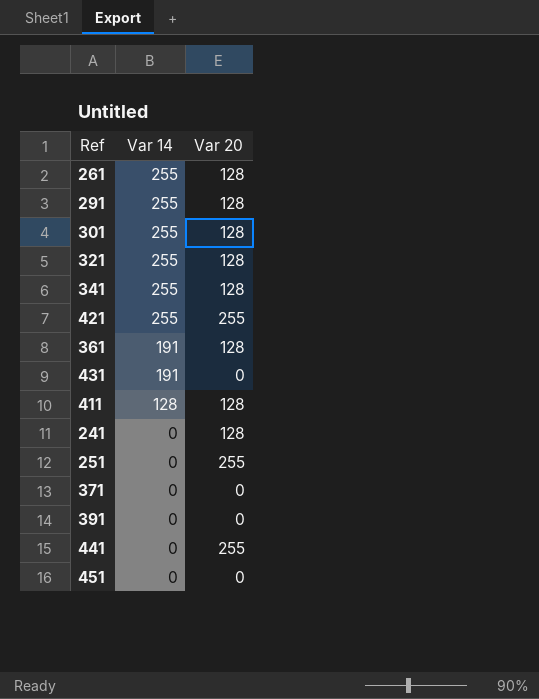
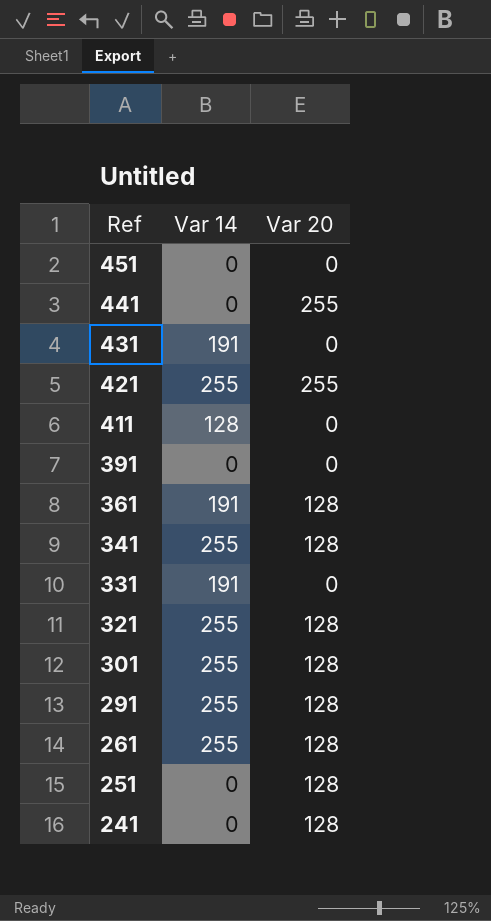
row order: Var 14 descending -> Ref descending
row 371: 0 | 0 -> none
411 | Var 20: 128 -> 0
row 331: none -> 191 | 0
251 | Var 20: 255 -> 128

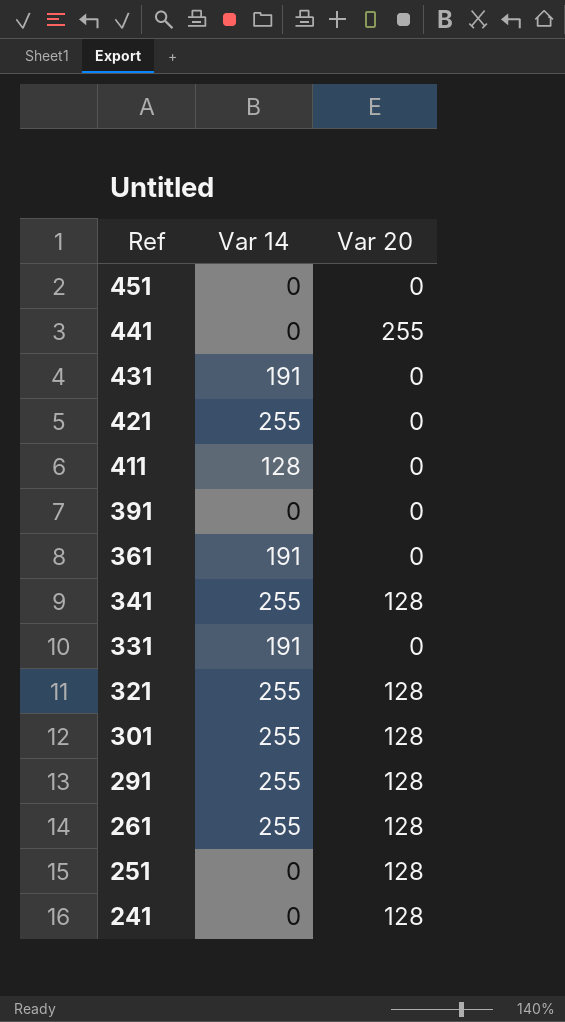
421 | Var 20: 255 -> 0
361 | Var 20: 128 -> 0

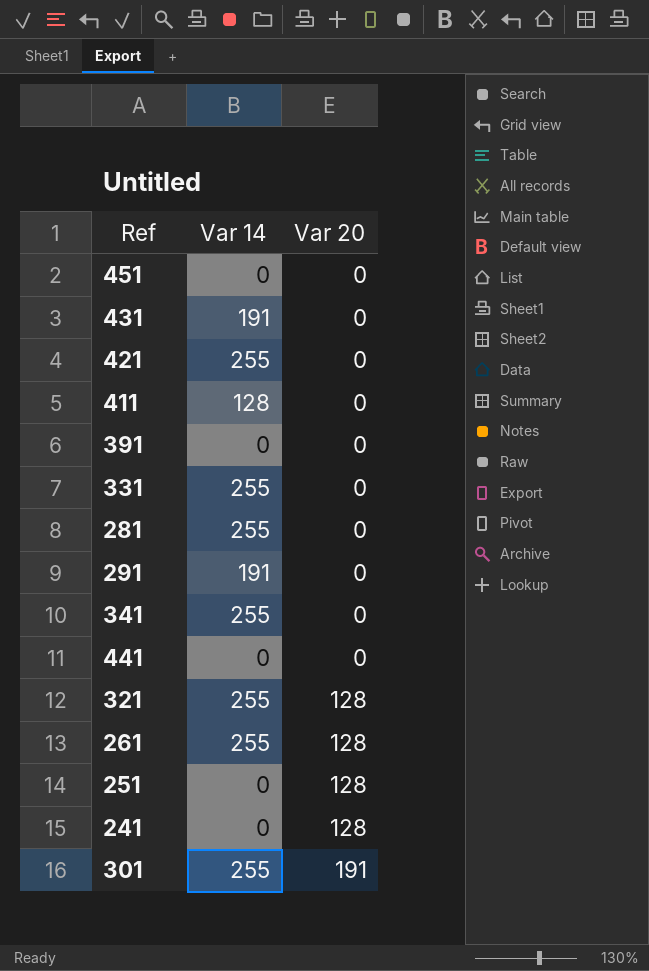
row order: Ref descending -> Var 20 ascending
row 361: 191 | 0 -> none
331 | Var 14: 191 -> 255
row 281: none -> 255 | 0
291 | Var 14: 255 -> 191
291 | Var 20: 128 -> 0
341 | Var 20: 128 -> 0
441 | Var 20: 255 -> 0
301 | Var 20: 128 -> 191

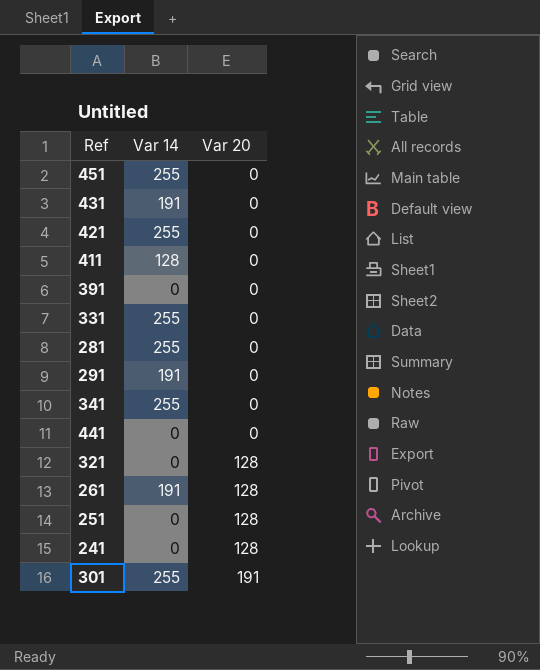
451 | Var 14: 0 -> 255
321 | Var 14: 255 -> 0
261 | Var 14: 255 -> 191

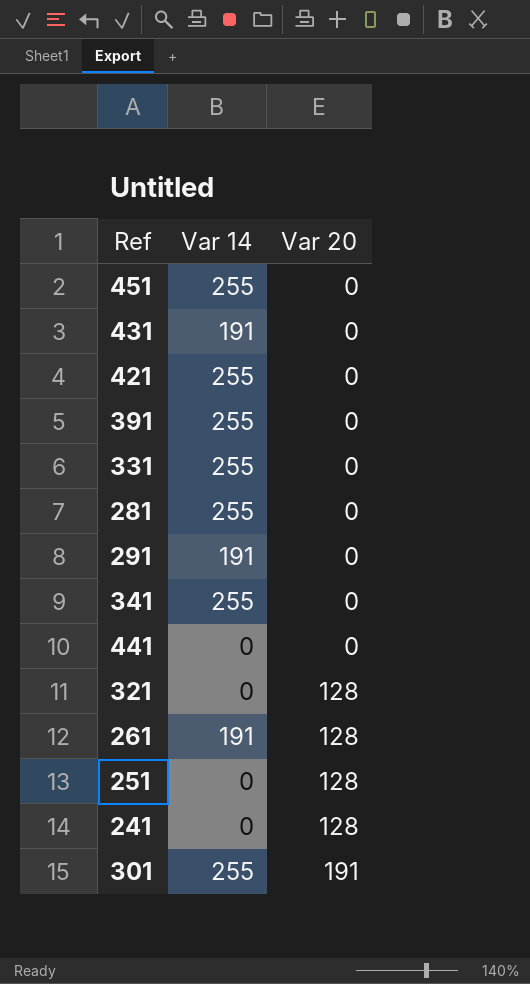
row 411: 128 | 0 -> none
391 | Var 14: 0 -> 255

